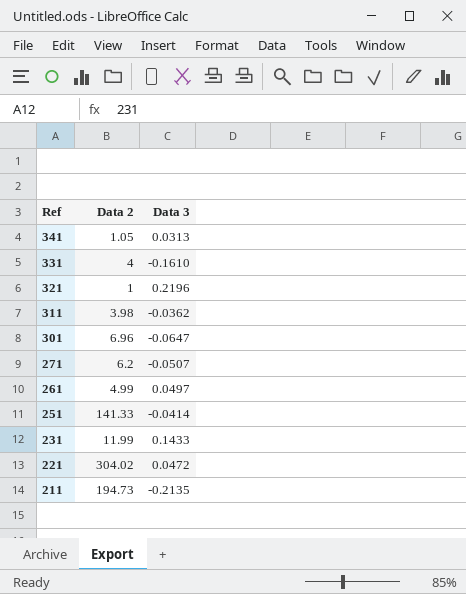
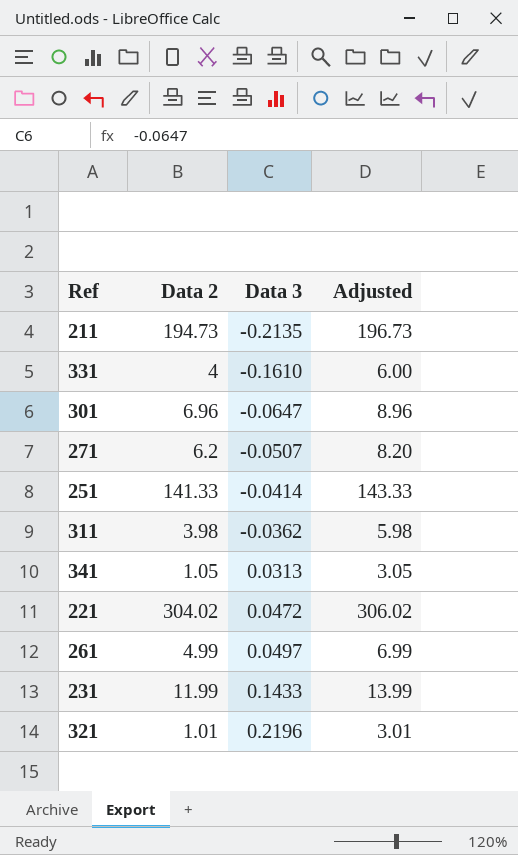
row order: Ref descending -> Data 3 ascending
column Adjusted | formula: none -> [Data 2] + 2
321 | Data 2: 1 -> 1.01

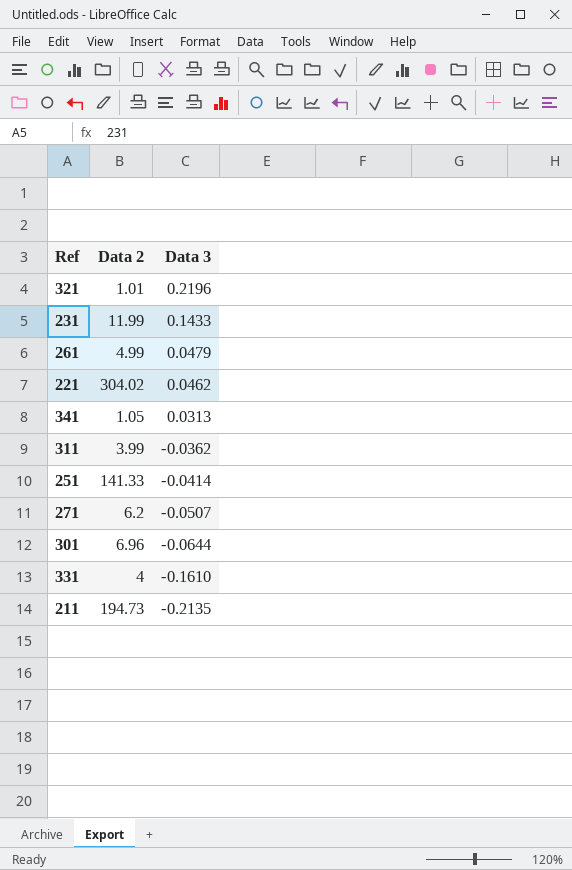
row order: Data 3 ascending -> Data 3 descending
column Adjusted | formula: [Data 2] + 2 -> none
261 | Data 3: 0.0497 -> 0.0479
221 | Data 3: 0.0472 -> 0.0462
311 | Data 2: 3.98 -> 3.99
301 | Data 3: -0.0647 -> -0.0644

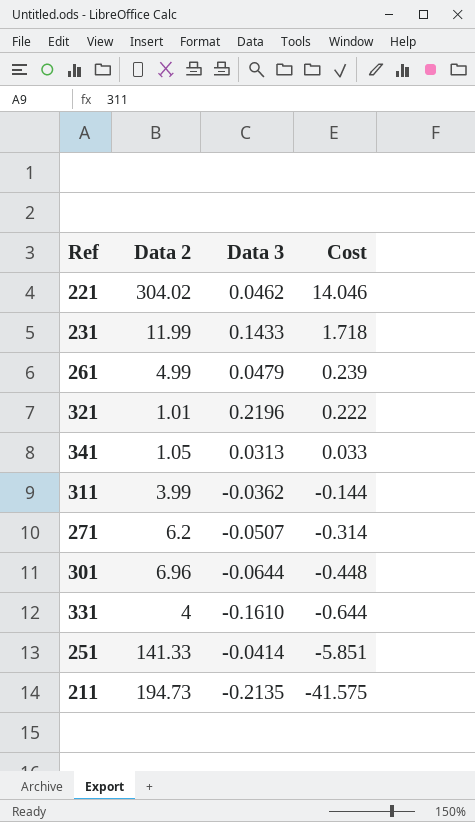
row order: Data 3 descending -> Cost descending
column Cost | formula: none -> [Data 2] * [Data 3]

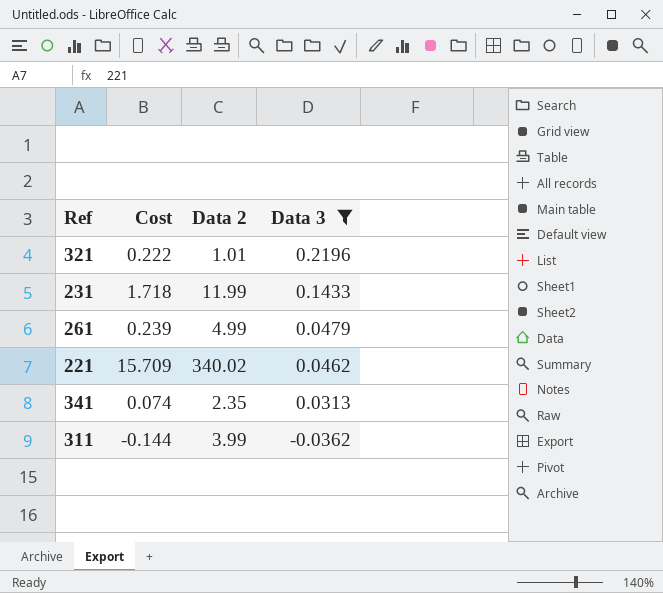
filter: none -> Data 3 >= -0.0362
row order: Cost descending -> Data 3 descending
column Cost | position: 4 -> 2
221 | Cost: 14.046 -> 15.709
221 | Data 2: 304.02 -> 340.02
341 | Cost: 0.033 -> 0.074
341 | Data 2: 1.05 -> 2.35

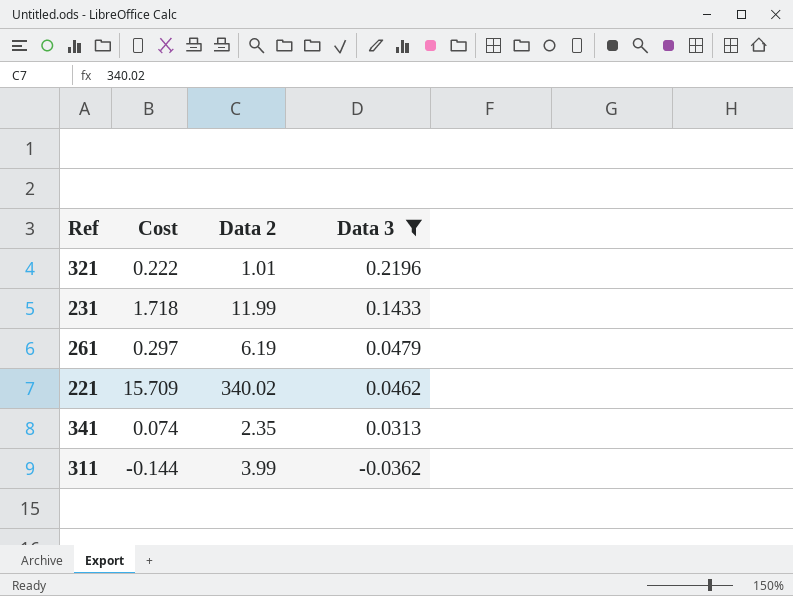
261 | Cost: 0.239 -> 0.297
261 | Data 2: 4.99 -> 6.19

